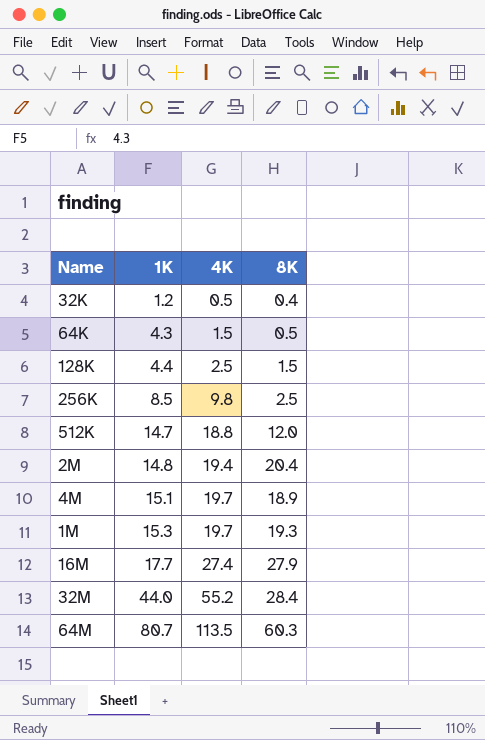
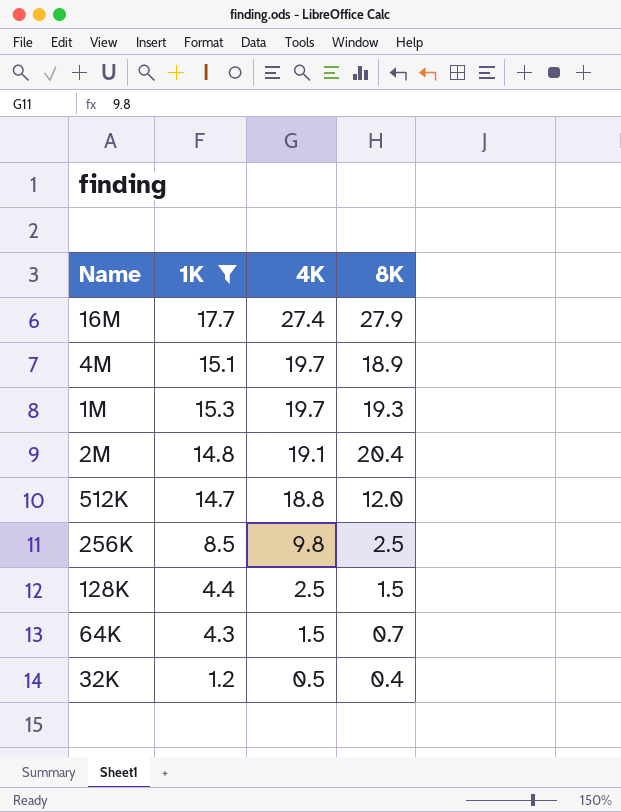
filter: none -> 1K <= 17.7
row order: 1K ascending -> 4K descending
2M | 4K: 19.4 -> 19.1
64K | 8K: 0.5 -> 0.7

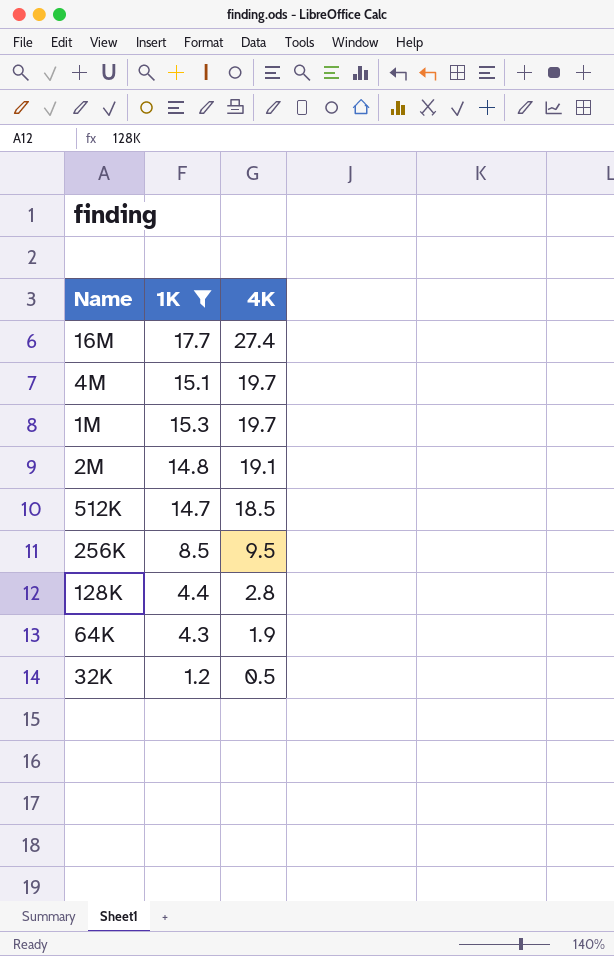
column 8K | position: 4 -> none
512K | 4K: 18.8 -> 18.5
256K | 4K: 9.8 -> 9.5
128K | 4K: 2.5 -> 2.8
64K | 4K: 1.5 -> 1.9

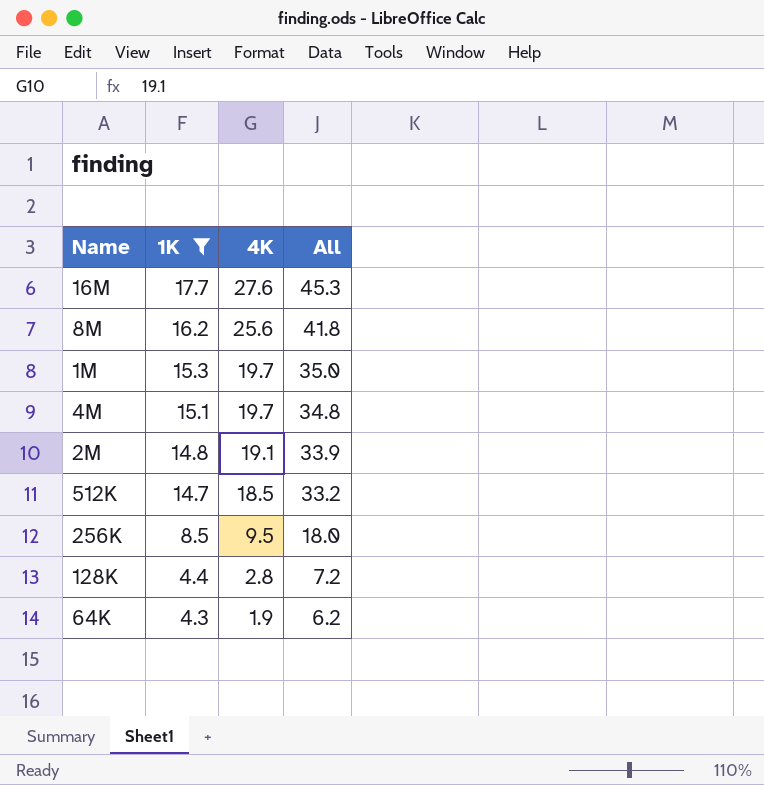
row order: 4K descending -> 1K descending
column All | formula: none -> [1K] + [4K]
row 32K: 1.2 | 0.5 -> none
16M | 4K: 27.4 -> 27.6
row 8M: none -> 16.2 | 25.6 | 41.8

